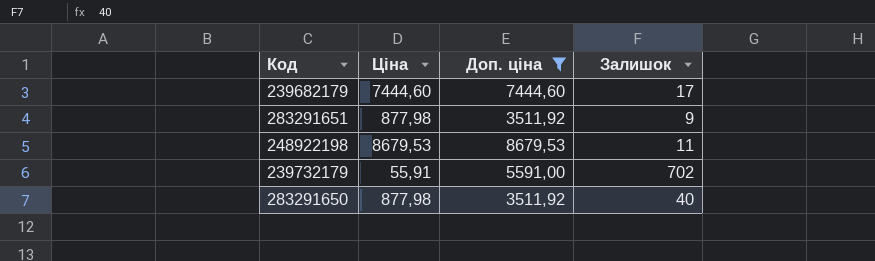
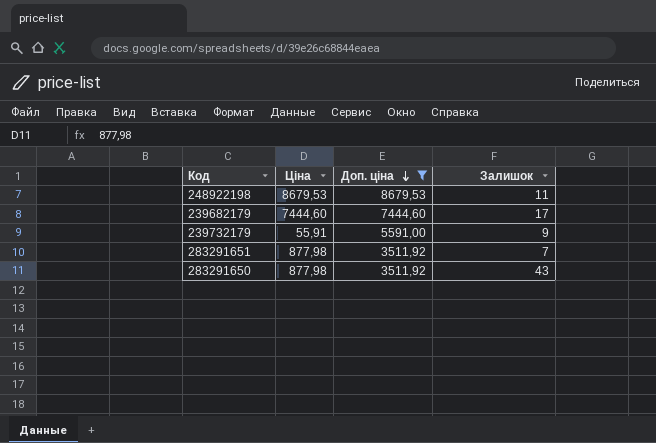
row order: none -> Доп. ціна descending
239732179 | Залишок: 702 -> 9
283291651 | Залишок: 9 -> 7
283291650 | Залишок: 40 -> 43

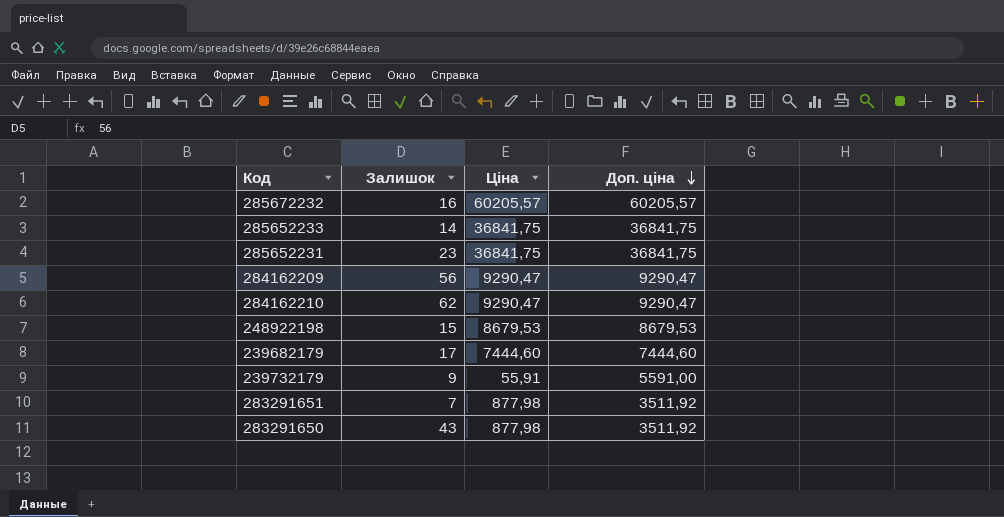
filter: Доп. ціна <= 8679,53 -> none
column Залишок | position: 4 -> 2
248922198 | Залишок: 11 -> 15

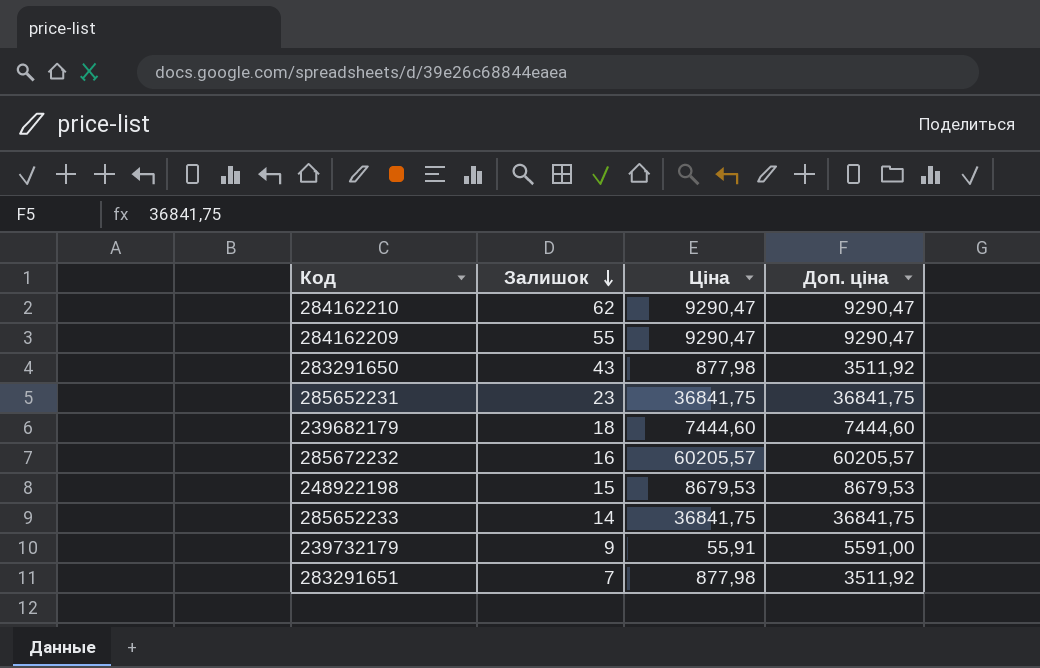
row order: Доп. ціна descending -> Залишок descending
284162209 | Залишок: 56 -> 55
239682179 | Залишок: 17 -> 18

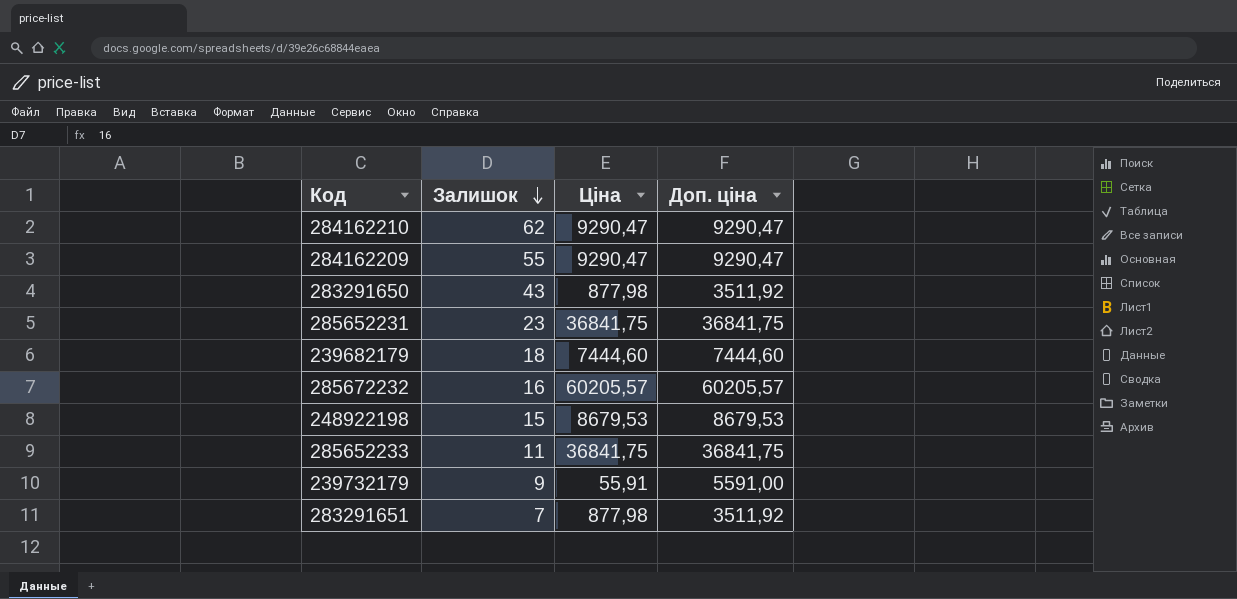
285652233 | Залишок: 14 -> 11

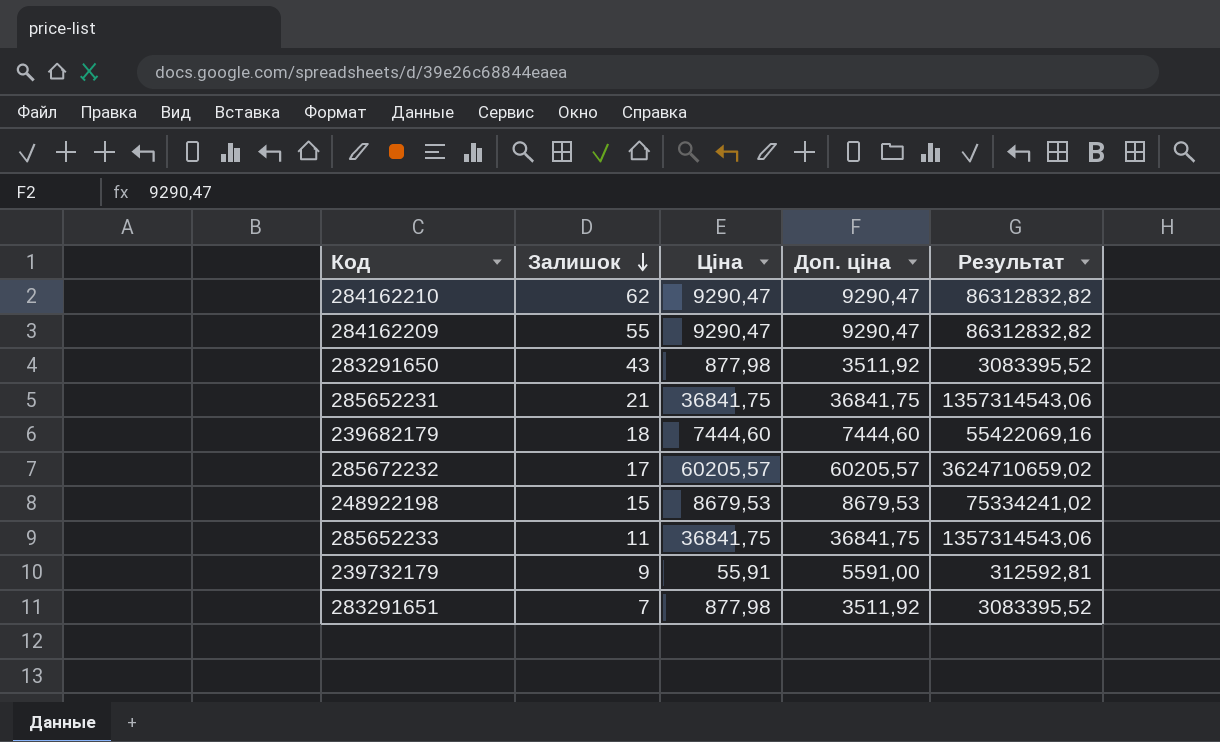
column Результат | formula: none -> [Ціна] * [Доп. ціна]
285652231 | Залишок: 23 -> 21
285672232 | Залишок: 16 -> 17

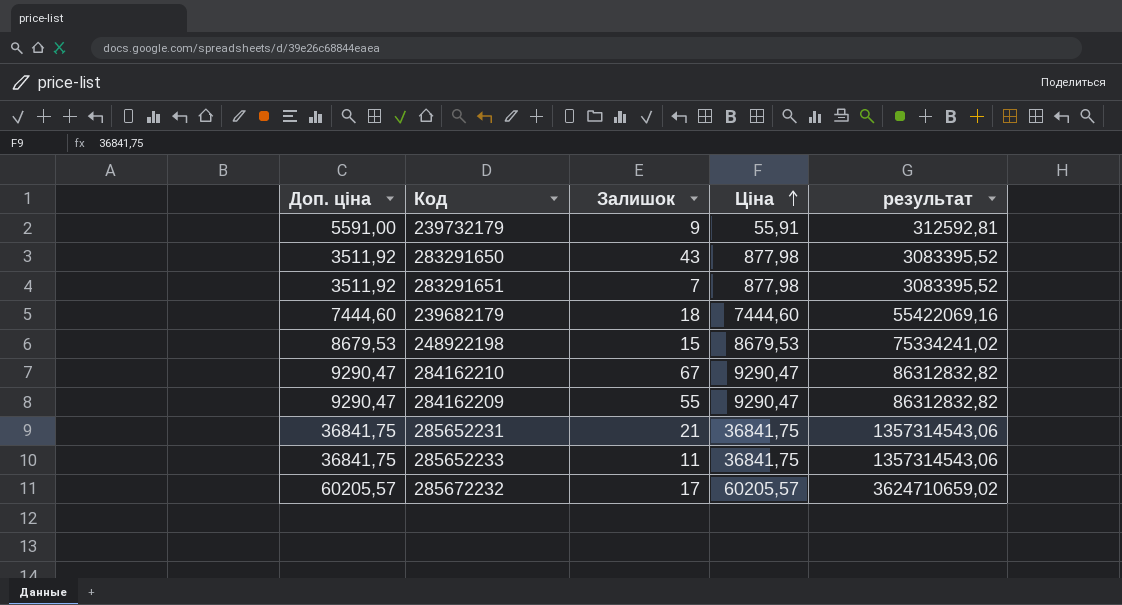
row order: Залишок descending -> Ціна ascending
column Доп. ціна | position: 4 -> 1
column name: Результат -> результат
284162210 | Залишок: 62 -> 67

